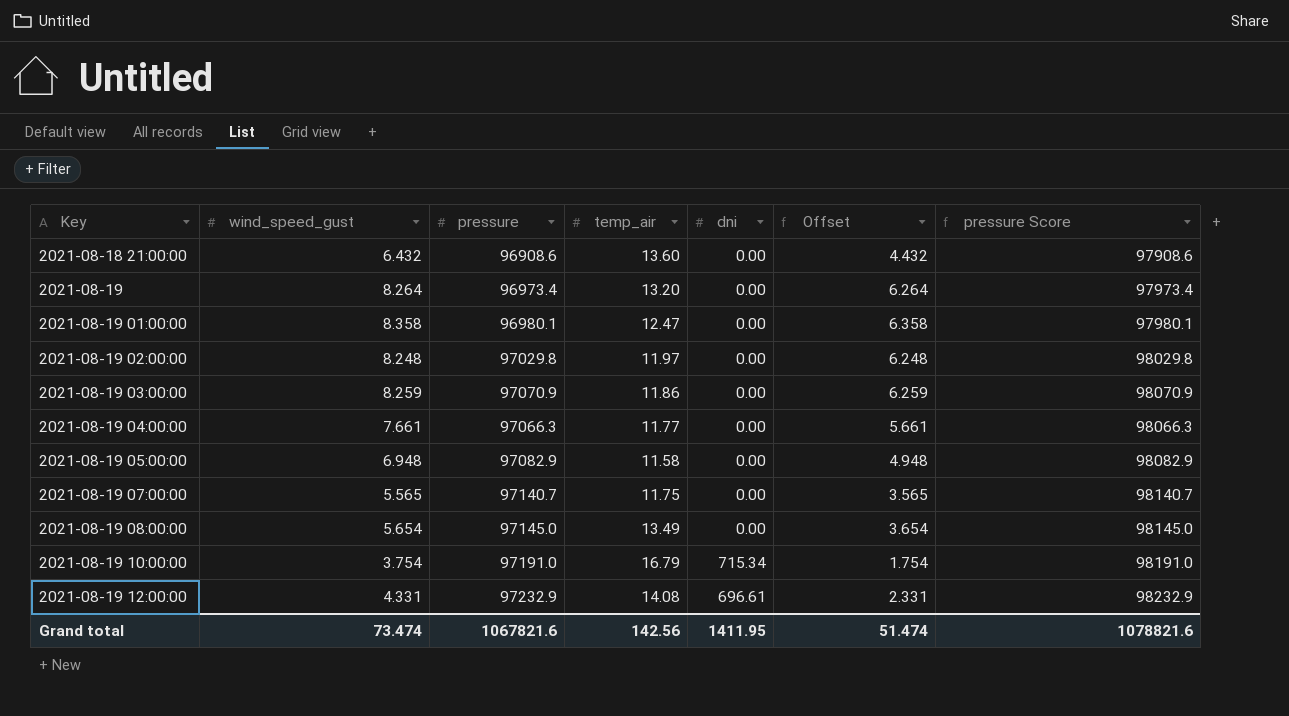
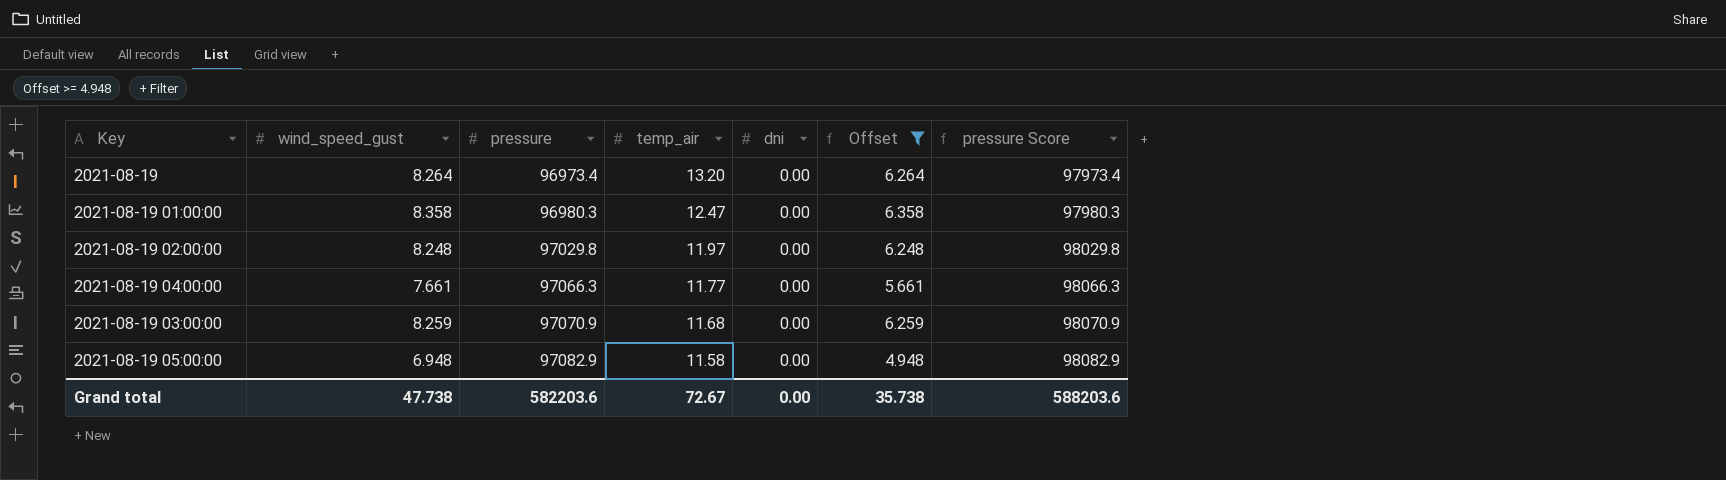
filter: none -> Offset >= 4.948
row order: Key ascending -> pressure ascending
2021-08-19 01:00:00 | pressure: 96980.1 -> 96980.3
2021-08-19 01:00:00 | pressure Score: 97980.1 -> 97980.3
2021-08-19 03:00:00 | temp_air: 11.86 -> 11.68
Grand total | wind_speed_gust: 73.474 -> 47.738
Grand total | pressure: 1067821.6 -> 582203.6
Grand total | temp_air: 142.56 -> 72.67
Grand total | dni: 1411.95 -> 0.00
Grand total | Offset: 51.474 -> 35.738
Grand total | pressure Score: 1078821.6 -> 588203.6

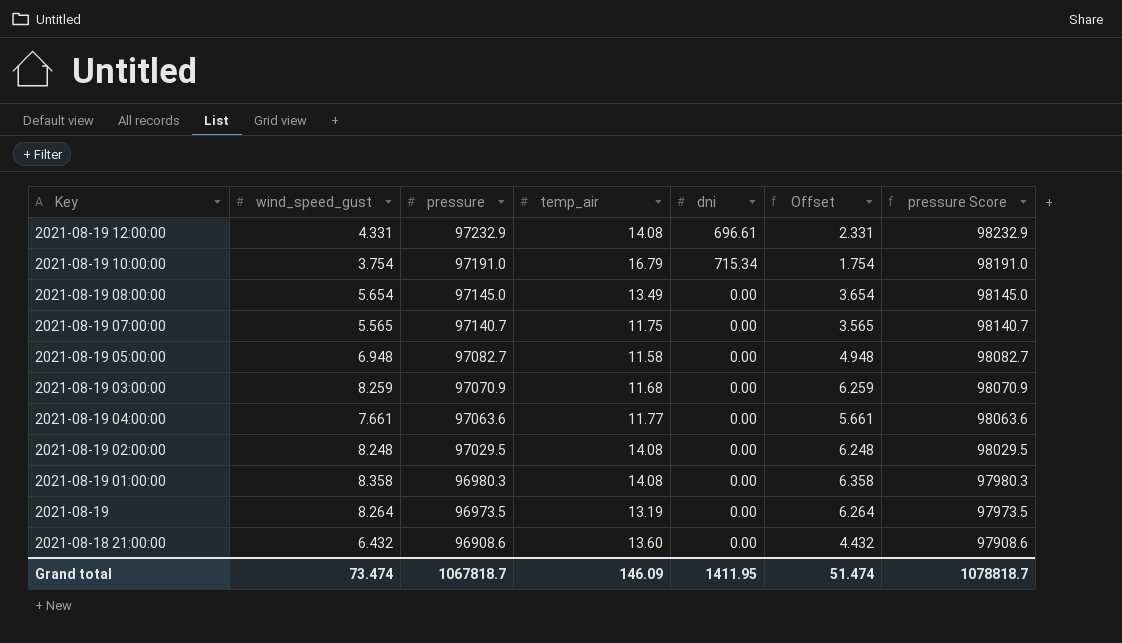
filter: Offset >= 4.948 -> none
row order: pressure ascending -> pressure descending
2021-08-19 05:00:00 | pressure: 97082.9 -> 97082.7
2021-08-19 05:00:00 | pressure Score: 98082.9 -> 98082.7
2021-08-19 04:00:00 | pressure: 97066.3 -> 97063.6
2021-08-19 04:00:00 | pressure Score: 98066.3 -> 98063.6
2021-08-19 02:00:00 | pressure: 97029.8 -> 97029.5
2021-08-19 02:00:00 | temp_air: 11.97 -> 14.08
2021-08-19 02:00:00 | pressure Score: 98029.8 -> 98029.5
2021-08-19 01:00:00 | temp_air: 12.47 -> 14.08
2021-08-19 | pressure: 96973.4 -> 96973.5
2021-08-19 | temp_air: 13.20 -> 13.19
2021-08-19 | pressure Score: 97973.4 -> 97973.5
Grand total | wind_speed_gust: 47.738 -> 73.474
Grand total | pressure: 582203.6 -> 1067818.7
Grand total | temp_air: 72.67 -> 146.09
Grand total | dni: 0.00 -> 1411.95
Grand total | Offset: 35.738 -> 51.474
Grand total | pressure Score: 588203.6 -> 1078818.7

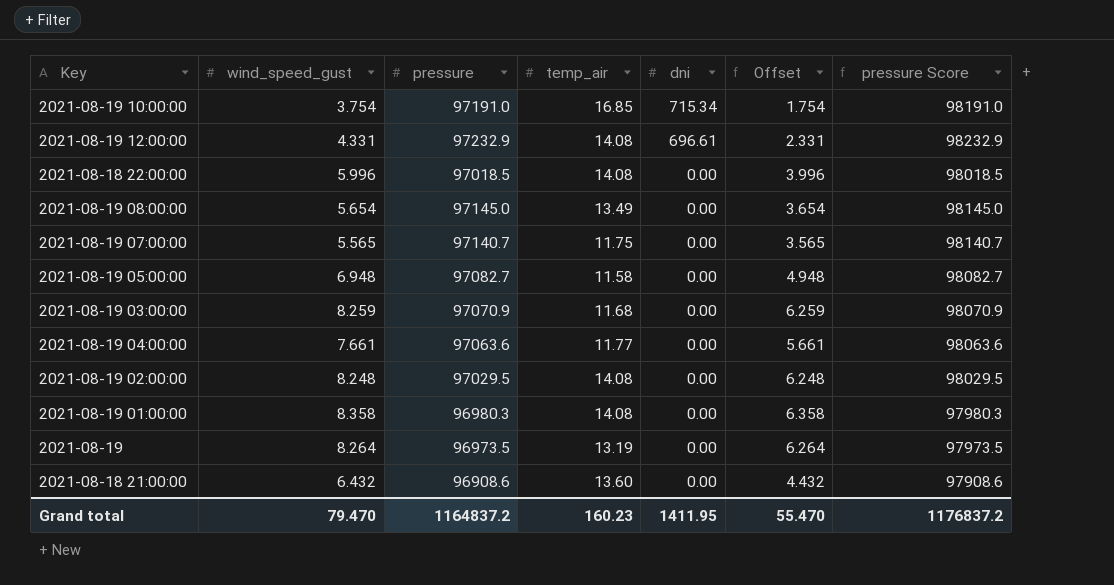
row order: pressure descending -> dni descending
2021-08-19 10:00:00 | temp_air: 16.79 -> 16.85
row 2021-08-18 22:00:00: none -> 5.996 | 97018.5 | 14.08 | 0.00 | 3.996 | 98018.5
Grand total | wind_speed_gust: 73.474 -> 79.470
Grand total | pressure: 1067818.7 -> 1164837.2
Grand total | temp_air: 146.09 -> 160.23
Grand total | Offset: 51.474 -> 55.470
Grand total | pressure Score: 1078818.7 -> 1176837.2

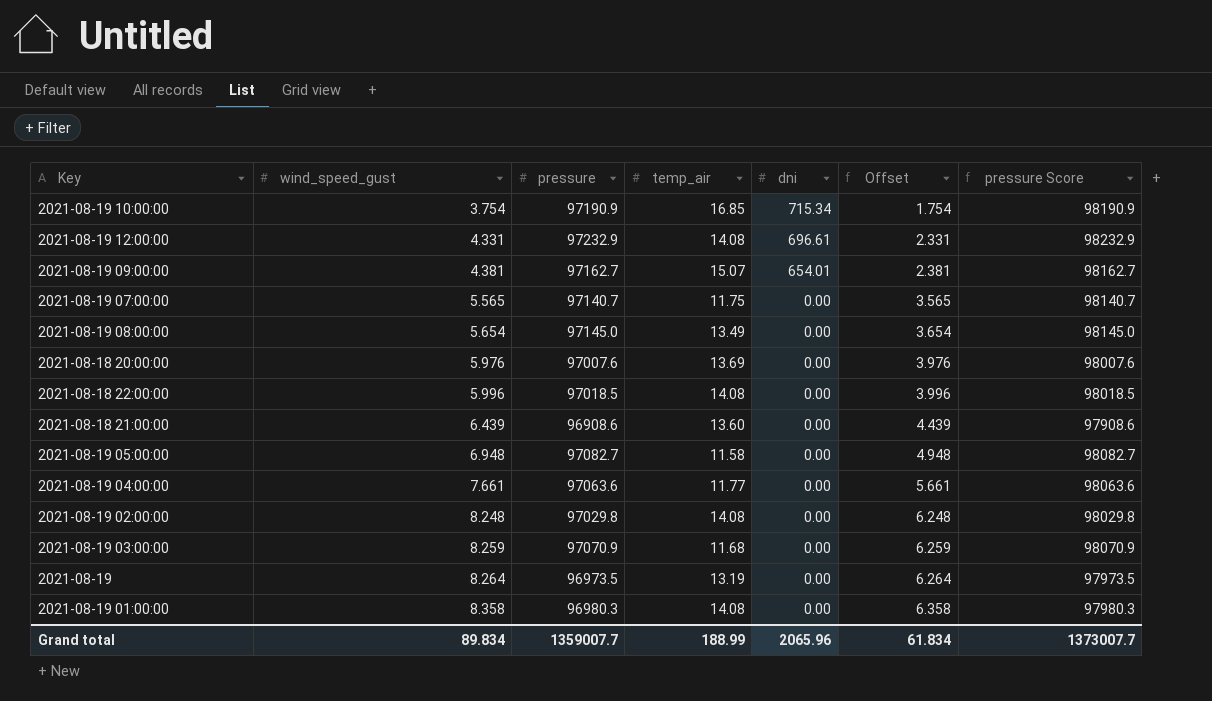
row order: dni descending -> wind_speed_gust ascending
2021-08-19 10:00:00 | pressure: 97191.0 -> 97190.9
2021-08-19 10:00:00 | pressure Score: 98191.0 -> 98190.9
row 2021-08-19 09:00:00: none -> 4.381 | 97162.7 | 15.07 | 654.01 | 2.381 | 98162.7
row 2021-08-18 20:00:00: none -> 5.976 | 97007.6 | 13.69 | 0.00 | 3.976 | 98007.6
2021-08-18 21:00:00 | wind_speed_gust: 6.432 -> 6.439
2021-08-18 21:00:00 | Offset: 4.432 -> 4.439
2021-08-19 02:00:00 | pressure: 97029.5 -> 97029.8
2021-08-19 02:00:00 | pressure Score: 98029.5 -> 98029.8
Grand total | wind_speed_gust: 79.470 -> 89.834
Grand total | pressure: 1164837.2 -> 1359007.7
Grand total | temp_air: 160.23 -> 188.99
Grand total | dni: 1411.95 -> 2065.96
Grand total | Offset: 55.470 -> 61.834
Grand total | pressure Score: 1176837.2 -> 1373007.7

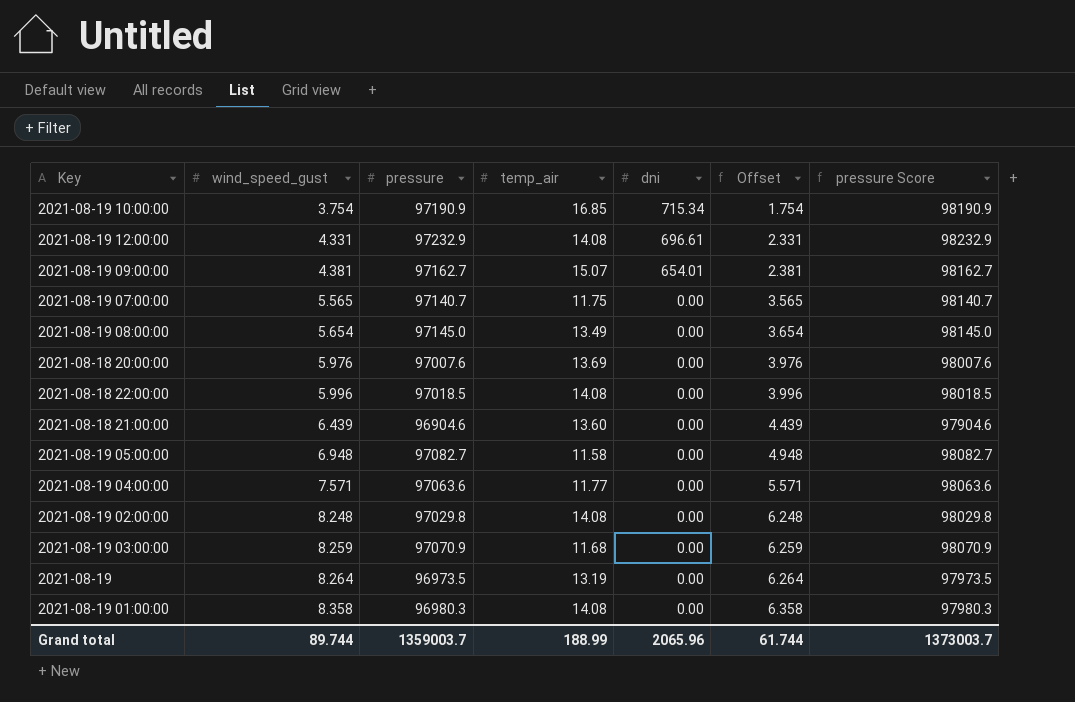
2021-08-18 21:00:00 | pressure: 96908.6 -> 96904.6
2021-08-18 21:00:00 | pressure Score: 97908.6 -> 97904.6
2021-08-19 04:00:00 | wind_speed_gust: 7.661 -> 7.571
2021-08-19 04:00:00 | Offset: 5.661 -> 5.571
Grand total | wind_speed_gust: 89.834 -> 89.744
Grand total | pressure: 1359007.7 -> 1359003.7
Grand total | Offset: 61.834 -> 61.744
Grand total | pressure Score: 1373007.7 -> 1373003.7

